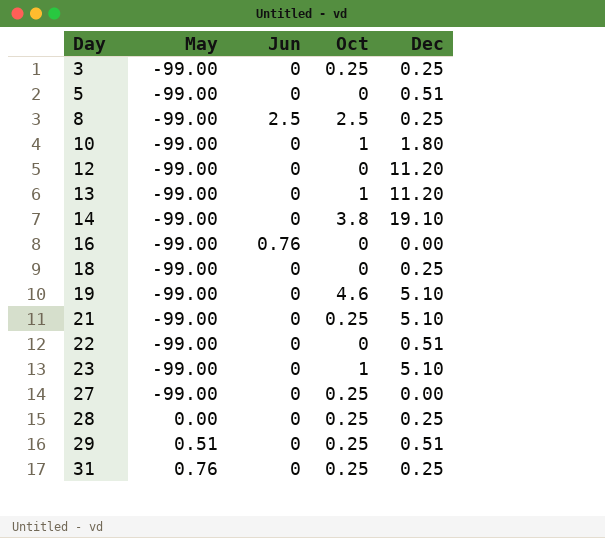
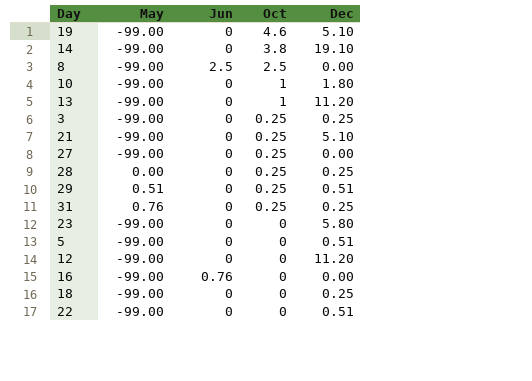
row order: Day ascending -> Oct descending
8 | Dec: 0.25 -> 0.00
23 | Oct: 1 -> 0
23 | Dec: 5.10 -> 5.80

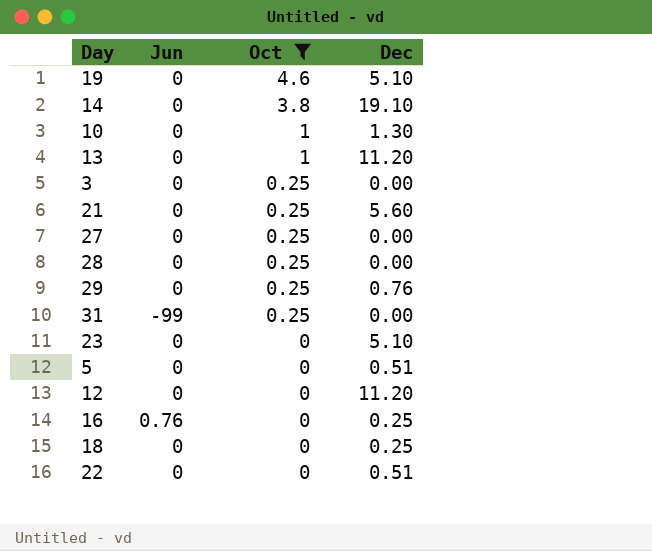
filter: none -> Oct != 2.5
column May | position: 2 -> none
10 | Dec: 1.80 -> 1.30
3 | Dec: 0.25 -> 0.00
21 | Dec: 5.10 -> 5.60
28 | Dec: 0.25 -> 0.00
29 | Dec: 0.51 -> 0.76
31 | Jun: 0 -> -99
31 | Dec: 0.25 -> 0.00
23 | Dec: 5.80 -> 5.10
16 | Dec: 0.00 -> 0.25

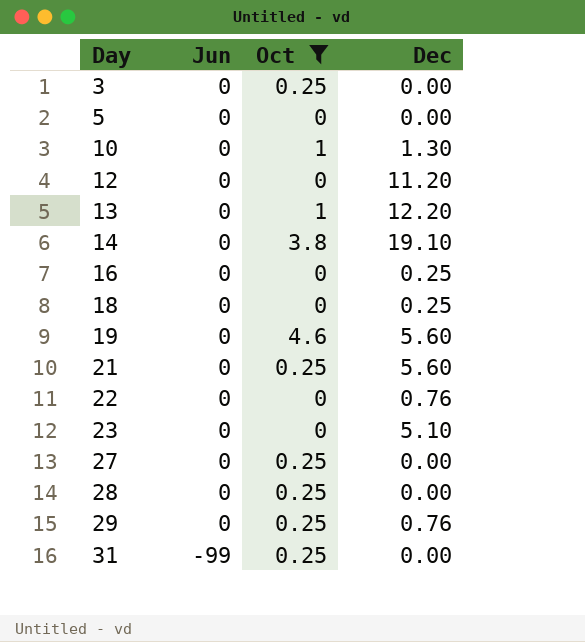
row order: Oct descending -> Day ascending
5 | Dec: 0.51 -> 0.00
13 | Dec: 11.20 -> 12.20
16 | Jun: 0.76 -> 0
19 | Dec: 5.10 -> 5.60
22 | Dec: 0.51 -> 0.76

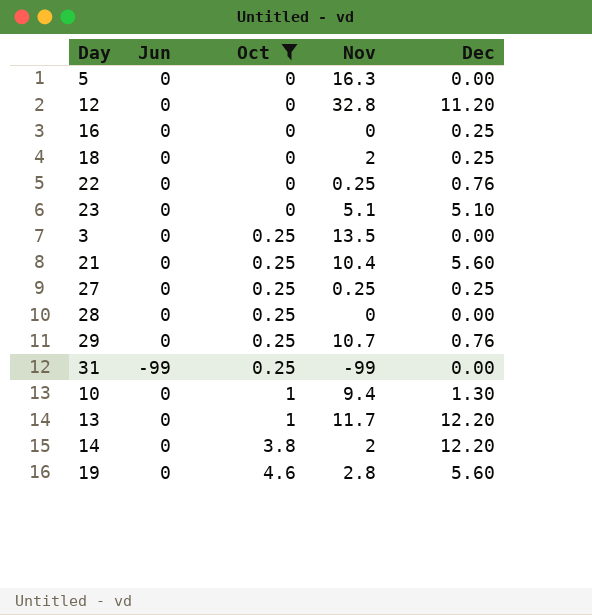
row order: Day ascending -> Oct ascending
column Nov | position: none -> 4
27 | Dec: 0.00 -> 0.25
14 | Dec: 19.10 -> 12.20

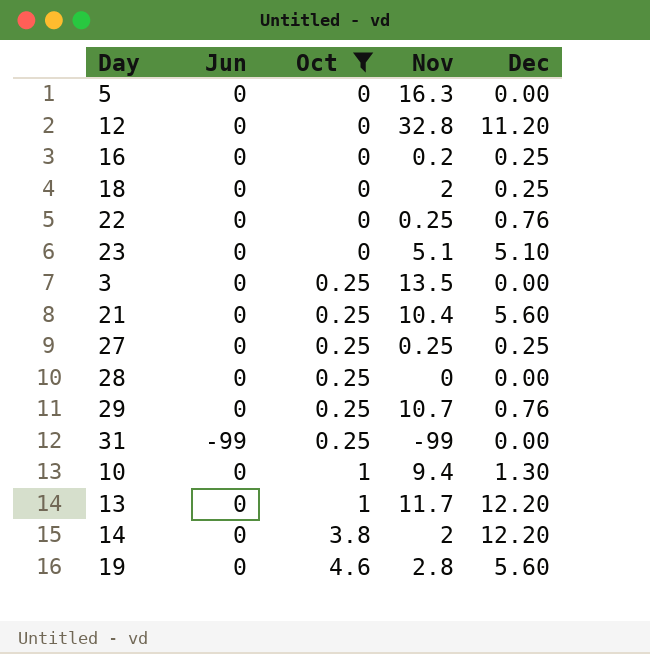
16 | Nov: 0 -> 0.2

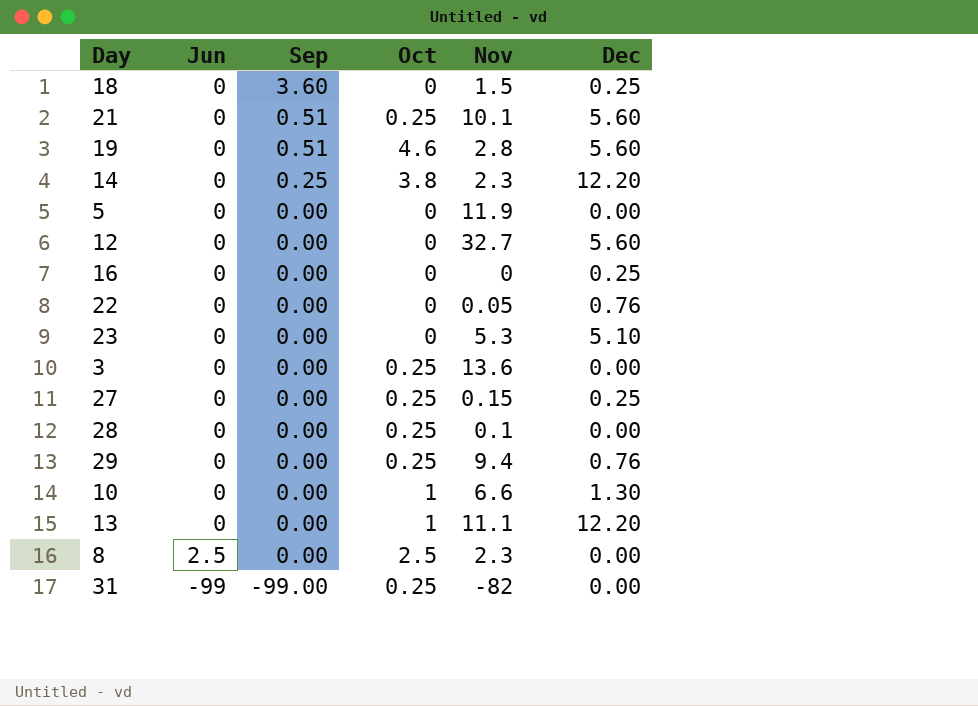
filter: Oct != 2.5 -> none
row order: Oct ascending -> Sep descending
column Sep | position: none -> 3
18 | Nov: 2 -> 1.5
21 | Nov: 10.4 -> 10.1
14 | Nov: 2 -> 2.3
5 | Nov: 16.3 -> 11.9
12 | Nov: 32.8 -> 32.7
12 | Dec: 11.20 -> 5.60
16 | Nov: 0.2 -> 0
22 | Nov: 0.25 -> 0.05
23 | Nov: 5.1 -> 5.3
3 | Nov: 13.5 -> 13.6
27 | Nov: 0.25 -> 0.15
28 | Nov: 0 -> 0.1
29 | Nov: 10.7 -> 9.4
10 | Nov: 9.4 -> 6.6
13 | Nov: 11.7 -> 11.1
31 | Nov: -99 -> -82

